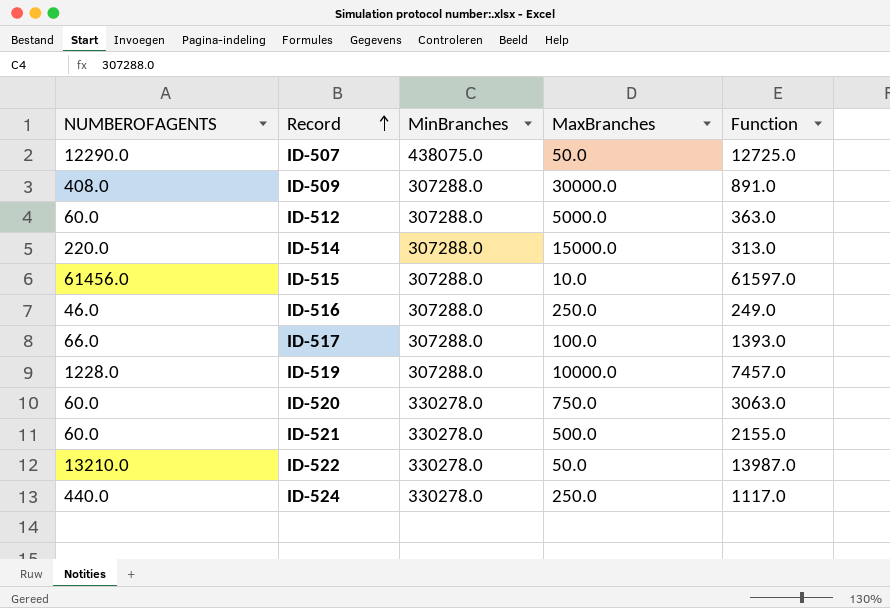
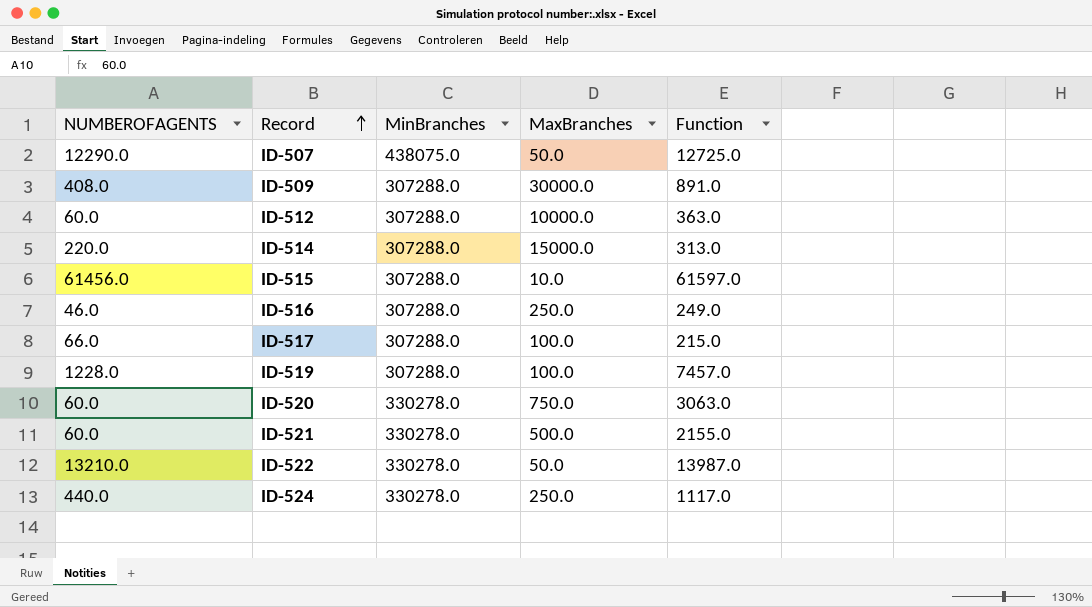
ID-512 | MaxBranches: 5000.0 -> 10000.0
ID-517 | Function: 1393.0 -> 215.0
ID-519 | MaxBranches: 10000.0 -> 100.0

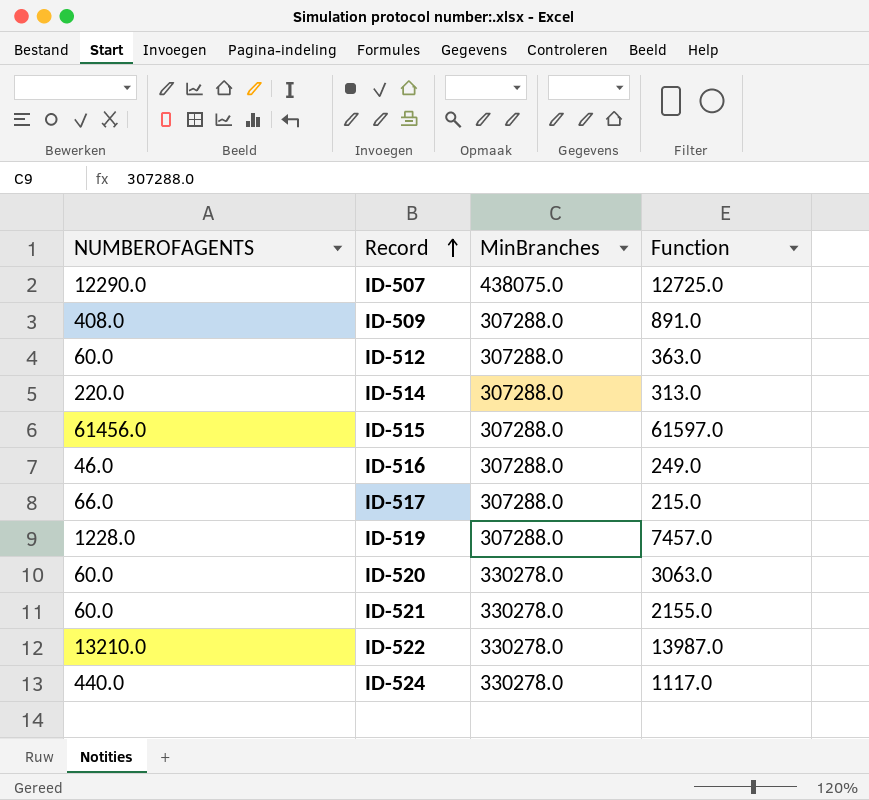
column MaxBranches | position: 4 -> none

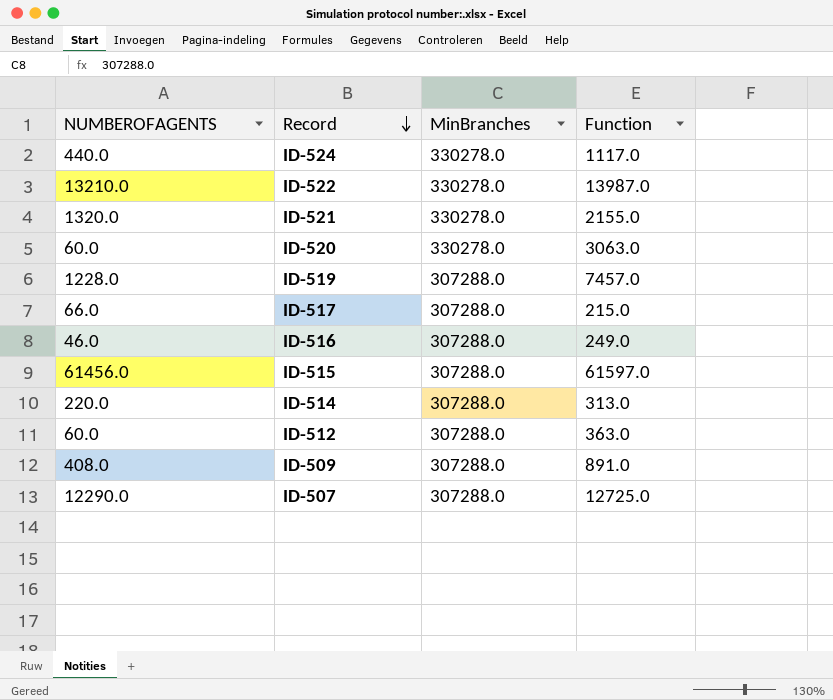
row order: Record ascending -> Record descending
ID-521 | NUMBEROFAGENTS: 60.0 -> 1320.0
ID-507 | MinBranches: 438075.0 -> 307288.0

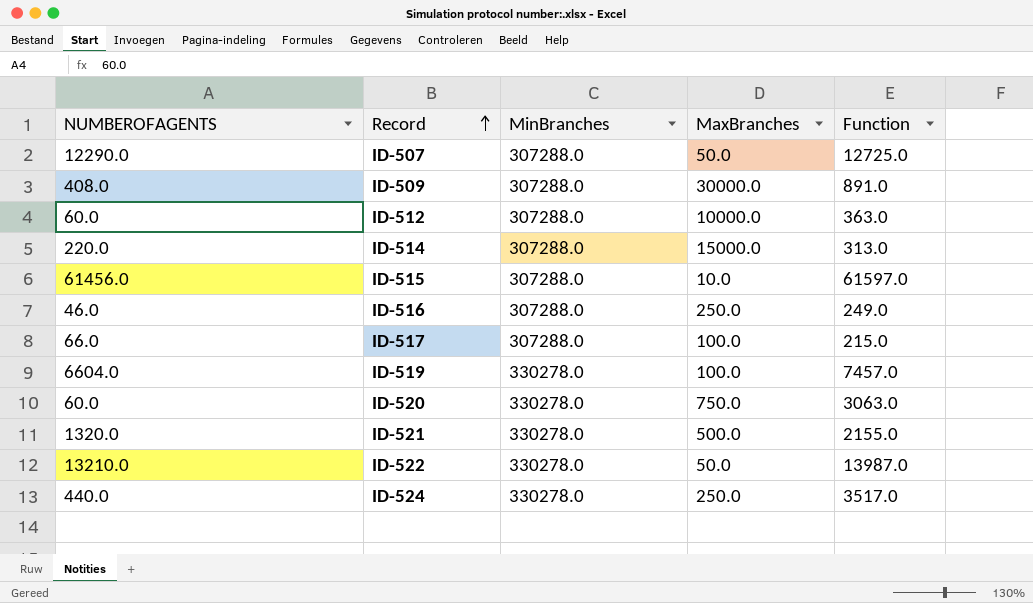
row order: Record descending -> Record ascending
column MaxBranches | position: none -> 4
ID-519 | NUMBEROFAGENTS: 1228.0 -> 6604.0
ID-519 | MinBranches: 307288.0 -> 330278.0
ID-524 | Function: 1117.0 -> 3517.0

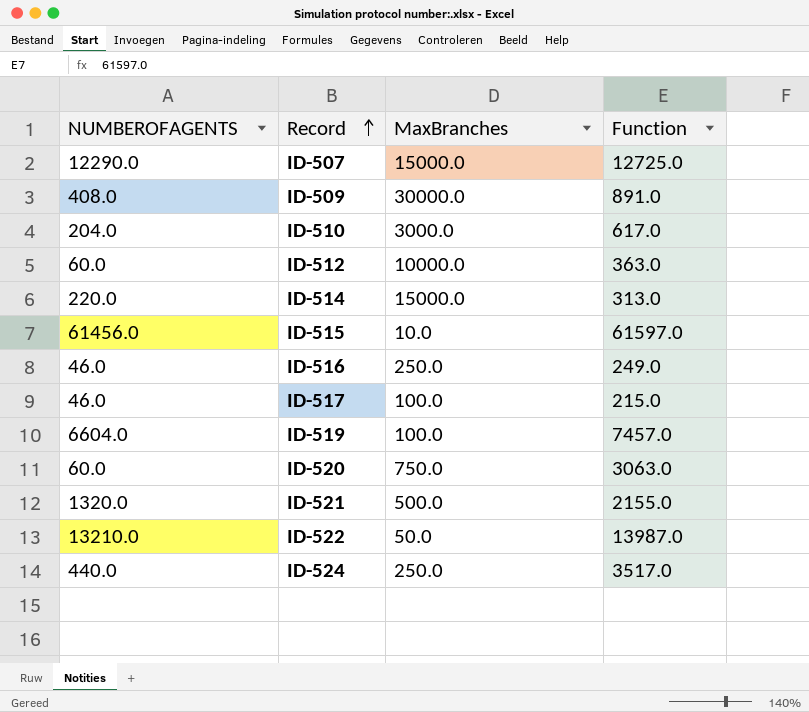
column MinBranches | position: 3 -> none
ID-507 | MaxBranches: 50.0 -> 15000.0
row ID-510: none -> 204.0 | 3000.0 | 617.0
ID-517 | NUMBEROFAGENTS: 66.0 -> 46.0

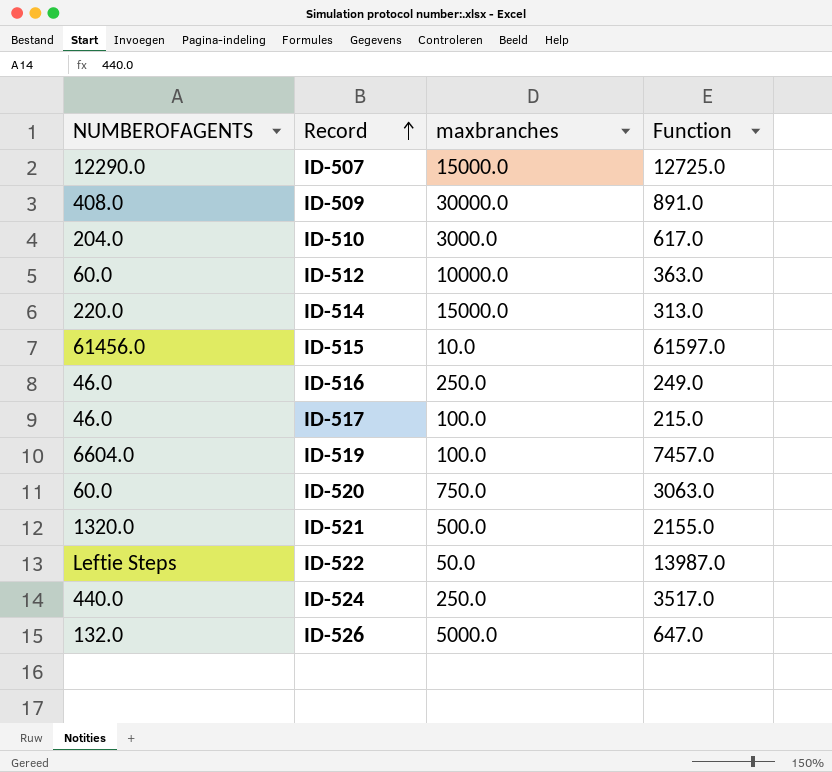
column name: MaxBranches -> maxbranches
ID-522 | NUMBEROFAGENTS: 13210.0 -> Leftie Steps
row ID-526: none -> 132.0 | 5000.0 | 647.0

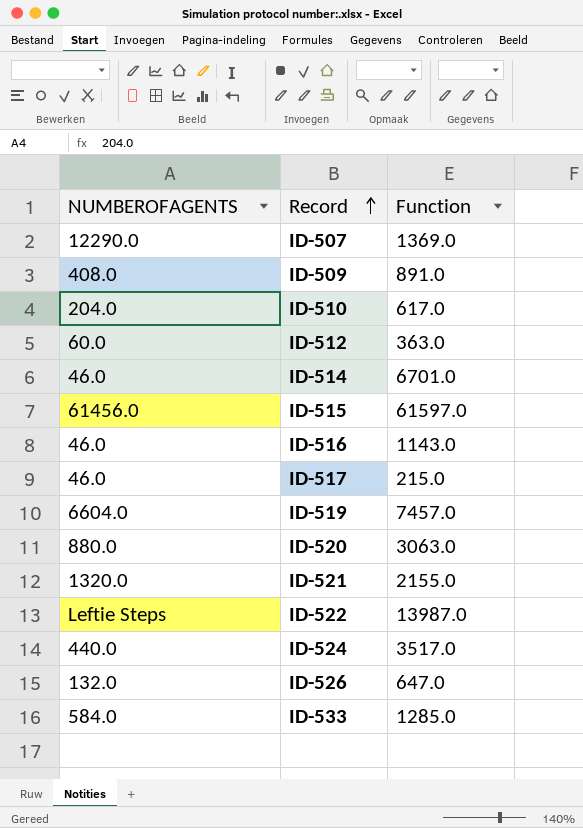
column maxbranches | position: 3 -> none
ID-507 | Function: 12725.0 -> 1369.0
ID-514 | NUMBEROFAGENTS: 220.0 -> 46.0
ID-514 | Function: 313.0 -> 6701.0
ID-516 | Function: 249.0 -> 1143.0
ID-520 | NUMBEROFAGENTS: 60.0 -> 880.0
row ID-533: none -> 584.0 | 1285.0

